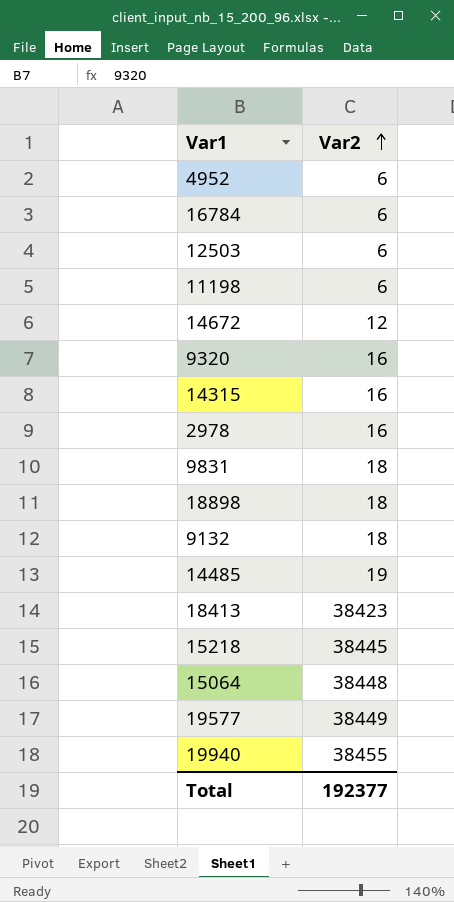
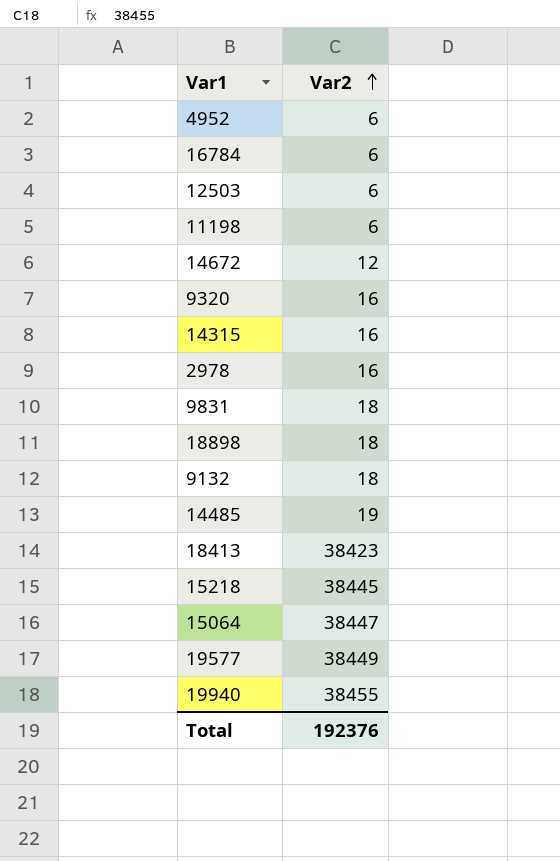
15064 | Var2: 38448 -> 38447
Total | Var2: 192377 -> 192376

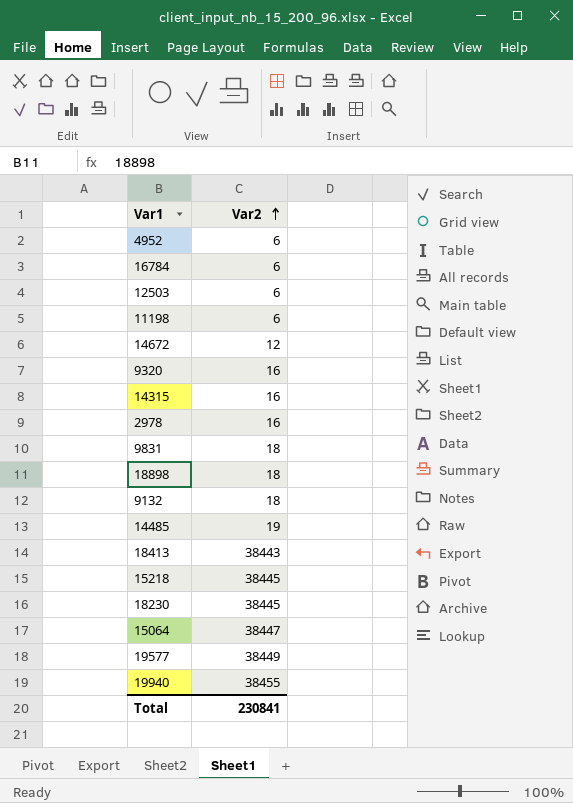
18413 | Var2: 38423 -> 38443
row 18230: none -> 38445
Total | Var2: 192376 -> 230841

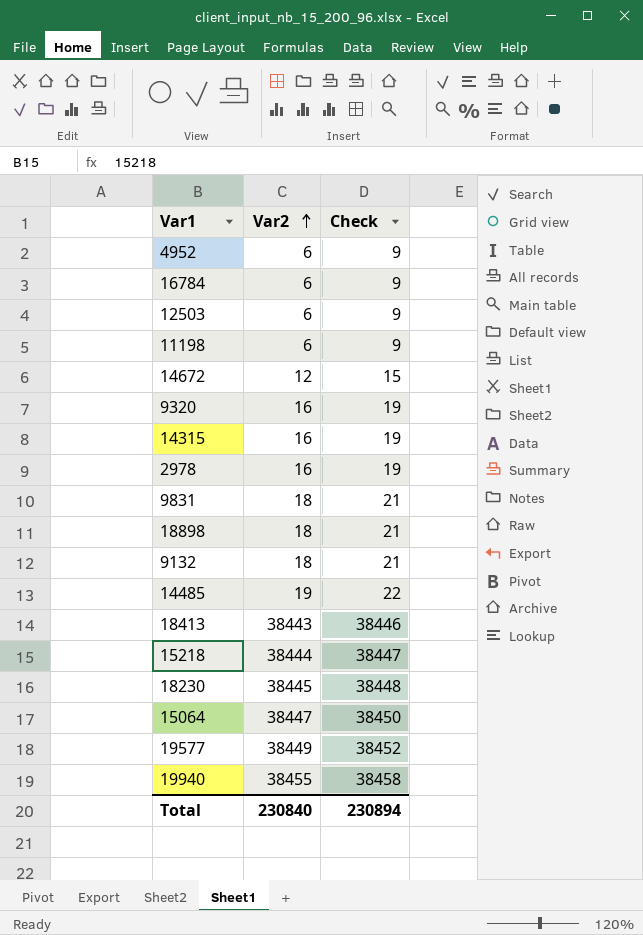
column Check | formula: none -> [Var2] + 3
15218 | Var2: 38445 -> 38444
Total | Var2: 230841 -> 230840

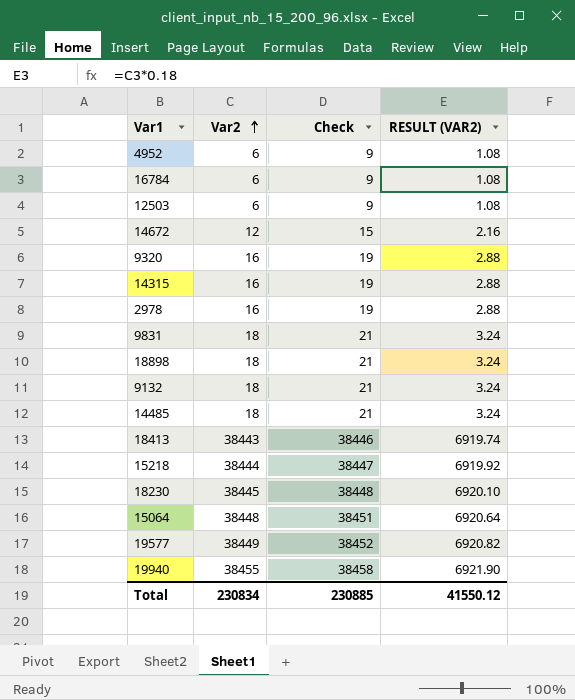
column RESULT (VAR2) | formula: none -> [Var2] * 0.18
row 11198: 6 | 9 -> none
14485 | Var2: 19 -> 18
14485 | Check: 22 -> 21
15064 | Var2: 38447 -> 38448
15064 | Check: 38450 -> 38451
Total | Var2: 230840 -> 230834
Total | Check: 230894 -> 230885

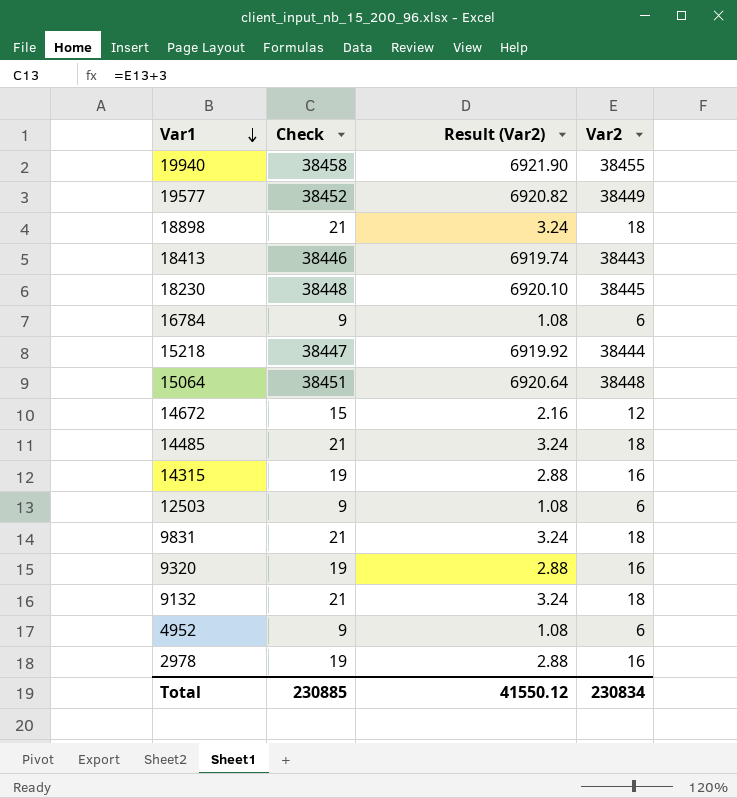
row order: Var2 ascending -> Var1 descending
column name: RESULT (VAR2) -> Result (Var2)
column Var2 | position: 2 -> 4

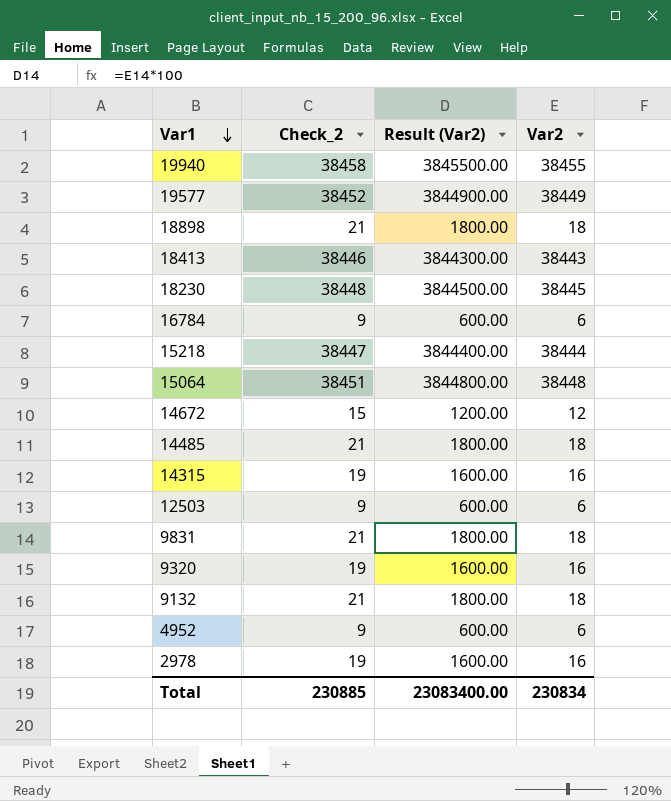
column name: Check -> Check_2
column Result (Var2) | formula: [Var2] * 0.18 -> [Var2] * 100
Total | Result (Var2): 41550.12 -> 23083400.00

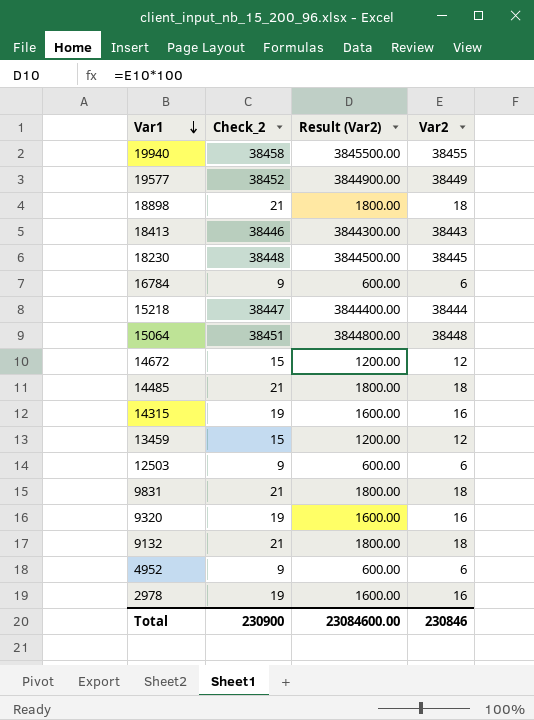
row 13459: none -> 15 | 1200.00 | 12
Total | Check_2: 230885 -> 230900
Total | Result (Var2): 23083400.00 -> 23084600.00
Total | Var2: 230834 -> 230846

